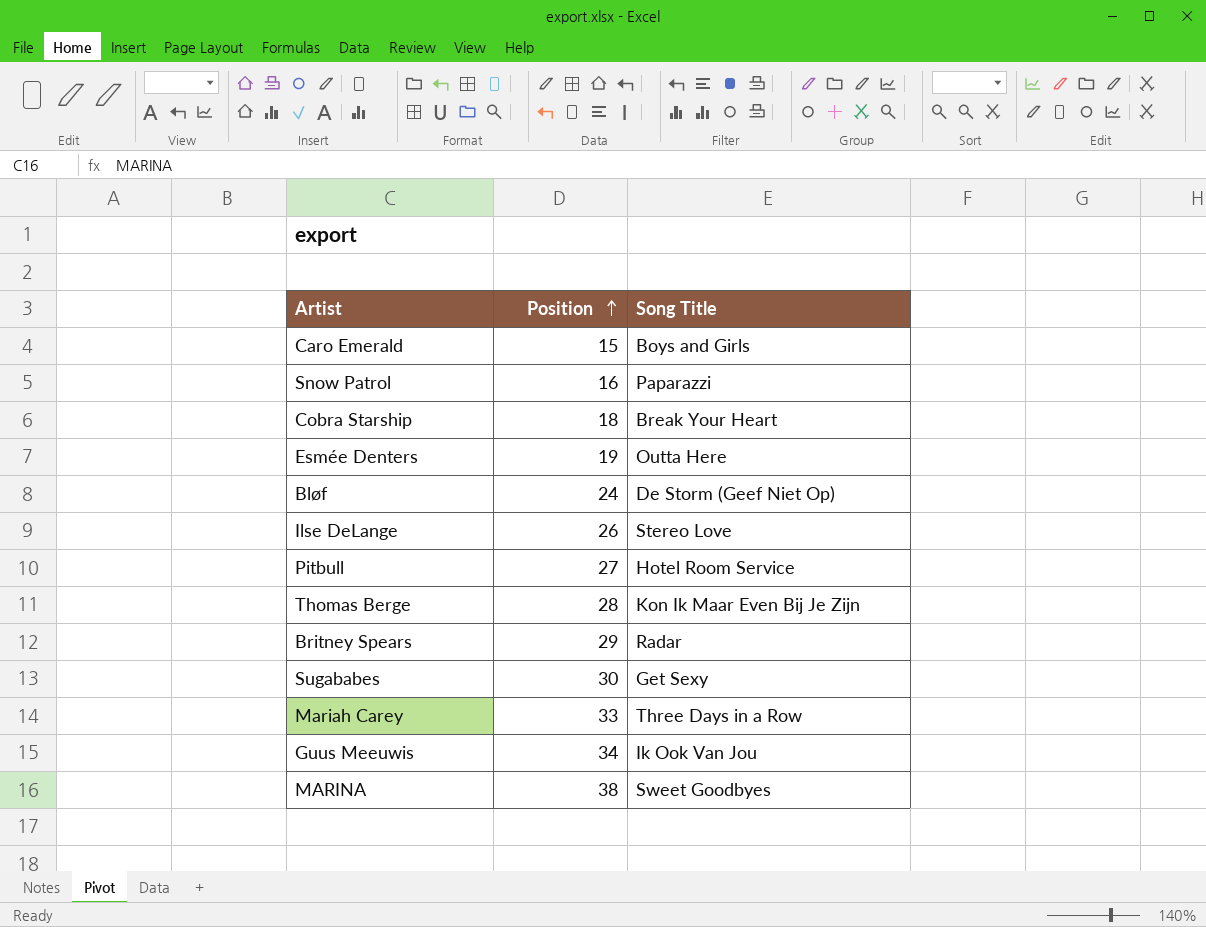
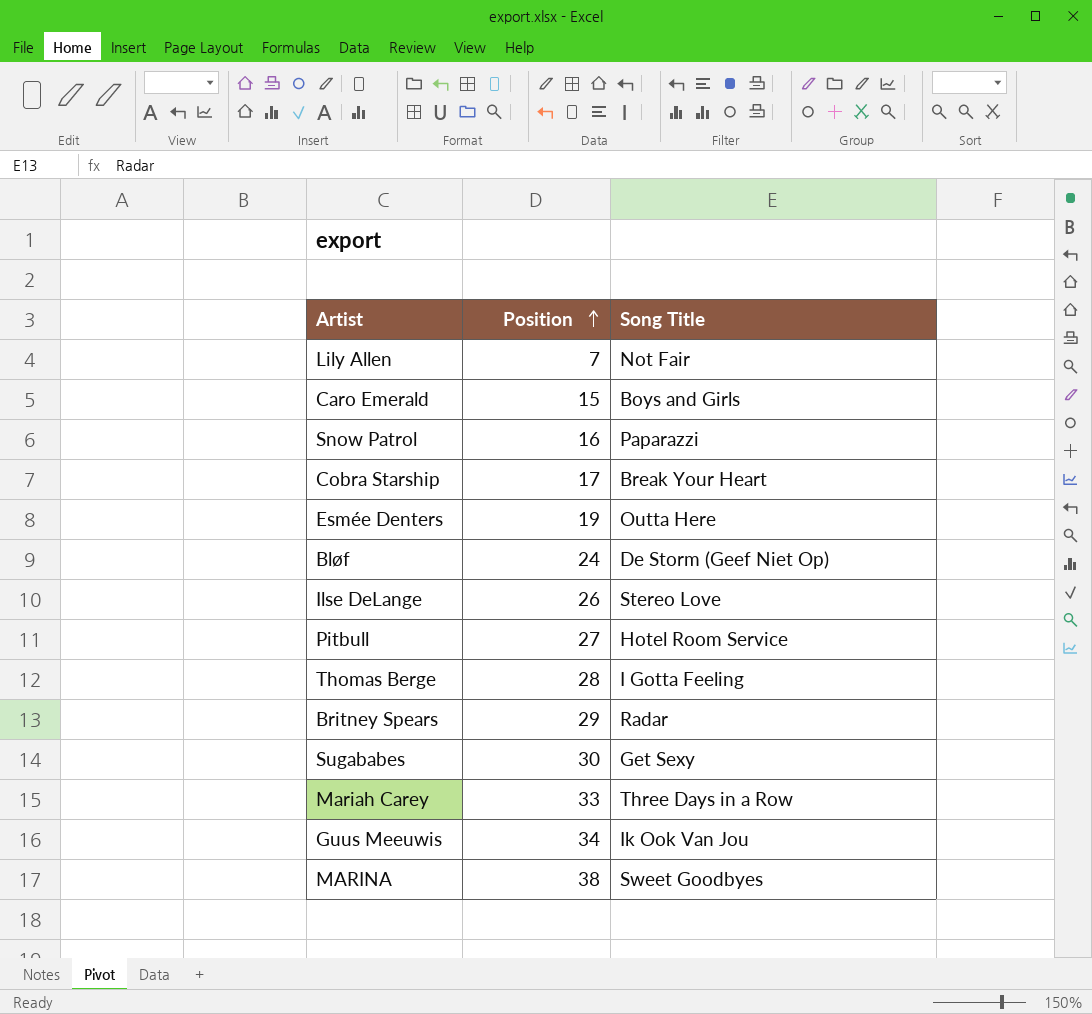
row Lily Allen: none -> 7 | Not Fair
Cobra Starship | Position: 18 -> 17
Thomas Berge | Song Title: Kon Ik Maar Even Bij Je Zijn -> I Gotta Feeling

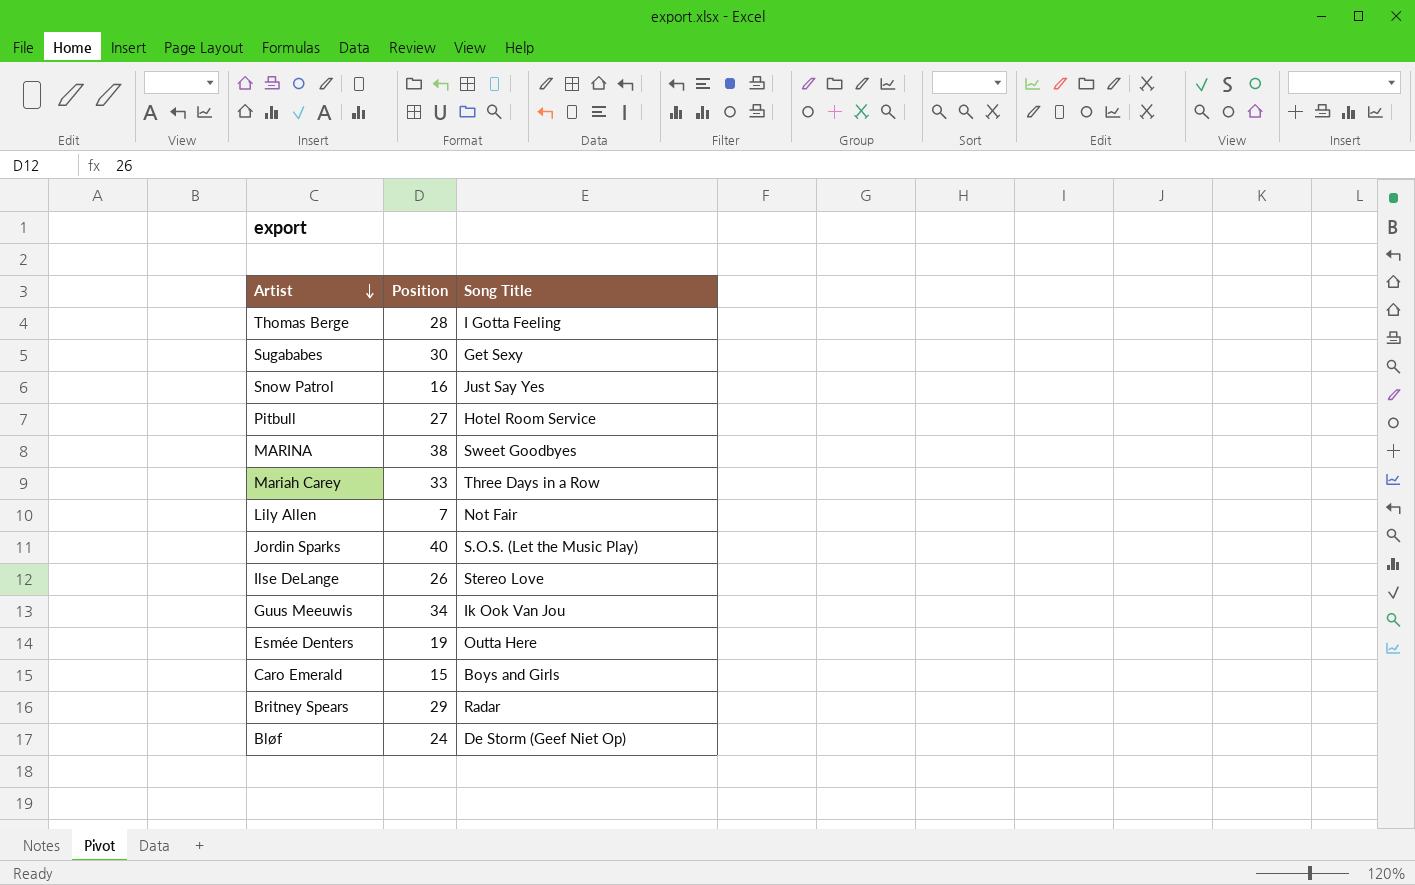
row order: Position ascending -> Artist descending
row Cobra Starship: 17 | Break Your Heart -> none
Snow Patrol | Song Title: Paparazzi -> Just Say Yes
row Jordin Sparks: none -> 40 | S.O.S. (Let the Music Play)

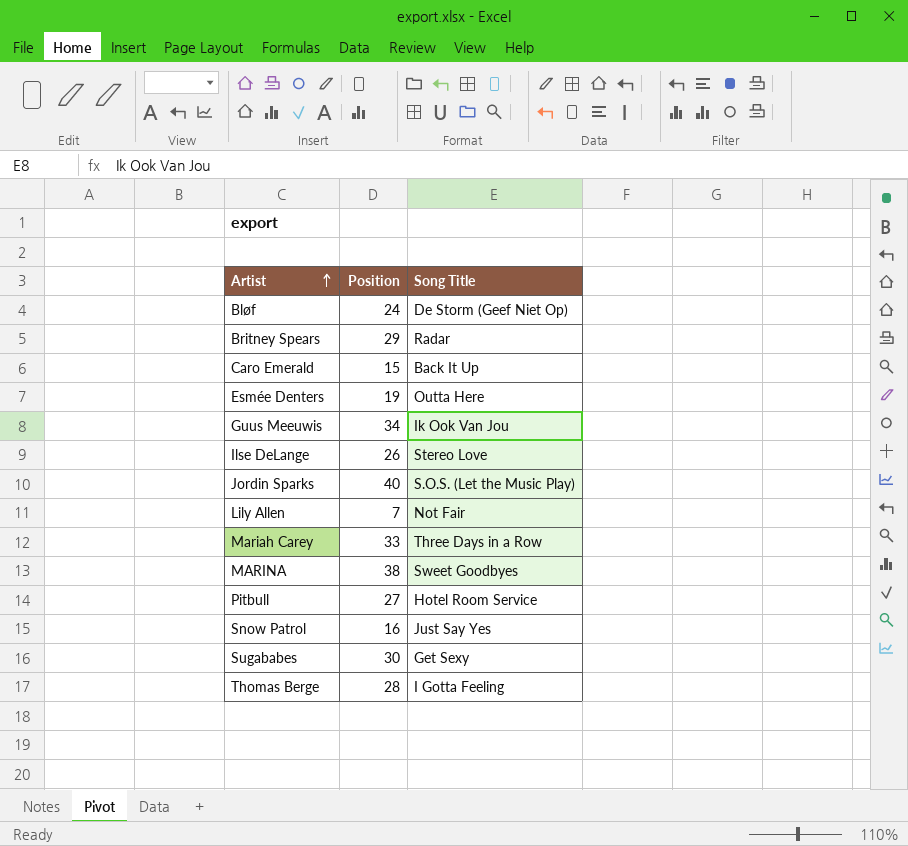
row order: Artist descending -> Artist ascending
Caro Emerald | Song Title: Boys and Girls -> Back It Up

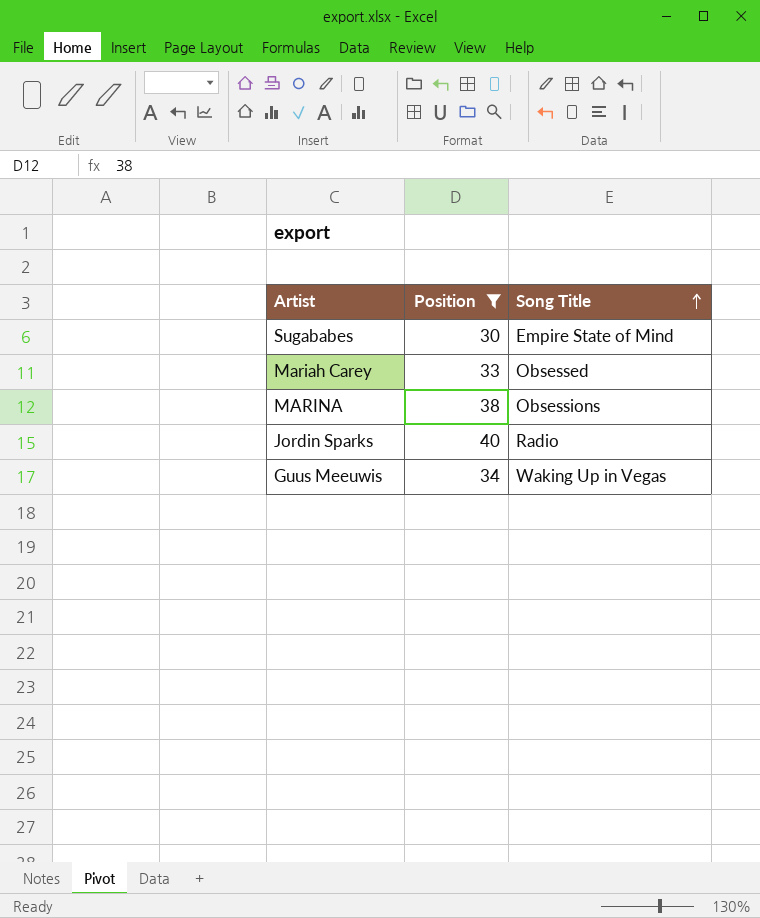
filter: none -> Position >= 30
row order: Artist ascending -> Song Title ascending
Sugababes | Song Title: Get Sexy -> Empire State of Mind
Mariah Carey | Song Title: Three Days in a Row -> Obsessed
MARINA | Song Title: Sweet Goodbyes -> Obsessions
Jordin Sparks | Song Title: S.O.S. (Let the Music Play) -> Radio
Guus Meeuwis | Song Title: Ik Ook Van Jou -> Waking Up in Vegas

